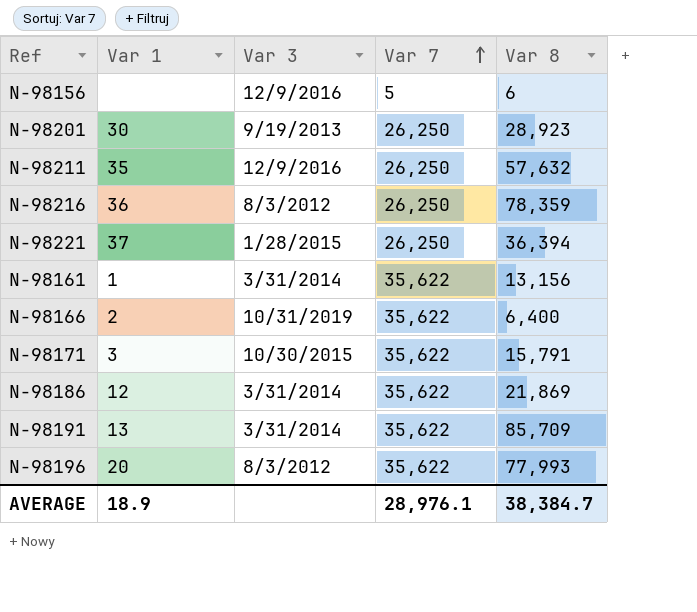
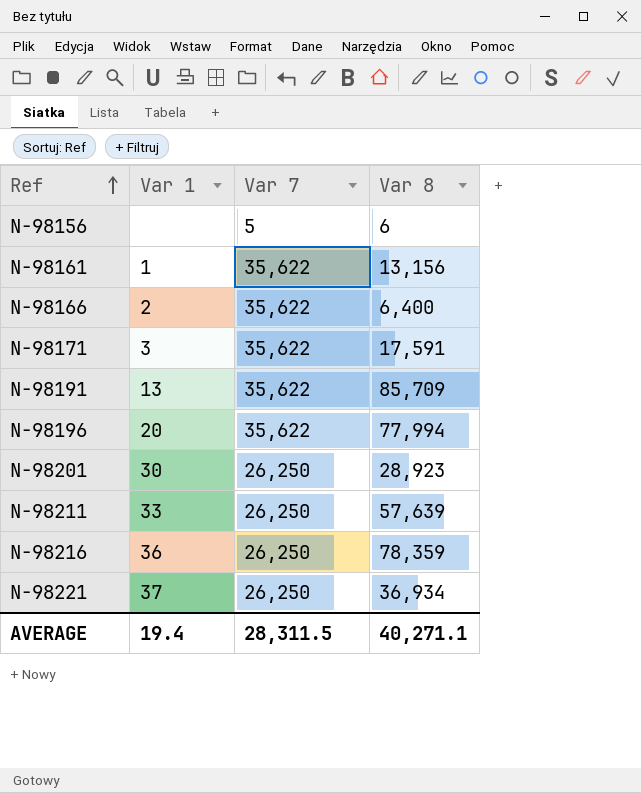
row order: Var 7 ascending -> Ref ascending
column Var 3 | position: 3 -> none
row N-98186: 12 | 3/31/2014 | 35,622 | 21,869 -> none
N-98171 | Var 8: 15,791 -> 17,591
N-98196 | Var 8: 77,993 -> 77,994
N-98211 | Var 1: 35 -> 33
N-98211 | Var 8: 57,632 -> 57,639
N-98221 | Var 8: 36,394 -> 36,934
AVERAGE | Var 1: 18.9 -> 19.4
AVERAGE | Var 7: 28,976.1 -> 28,311.5
AVERAGE | Var 8: 38,384.7 -> 40,271.1

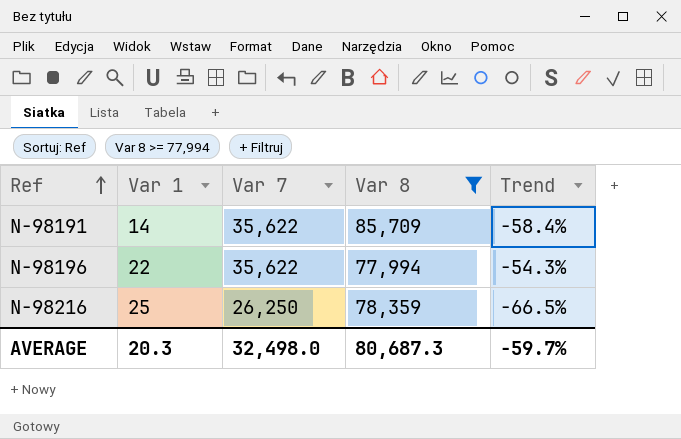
filter: none -> Var 8 >= 77,994
column Trend | formula: none -> ([Var 7] - [Var 8]) / [Var 8]
N-98191 | Var 1: 13 -> 14
N-98196 | Var 1: 20 -> 22
N-98216 | Var 1: 36 -> 25
AVERAGE | Var 1: 19.4 -> 20.3
AVERAGE | Var 7: 28,311.5 -> 32,498.0
AVERAGE | Var 8: 40,271.1 -> 80,687.3

